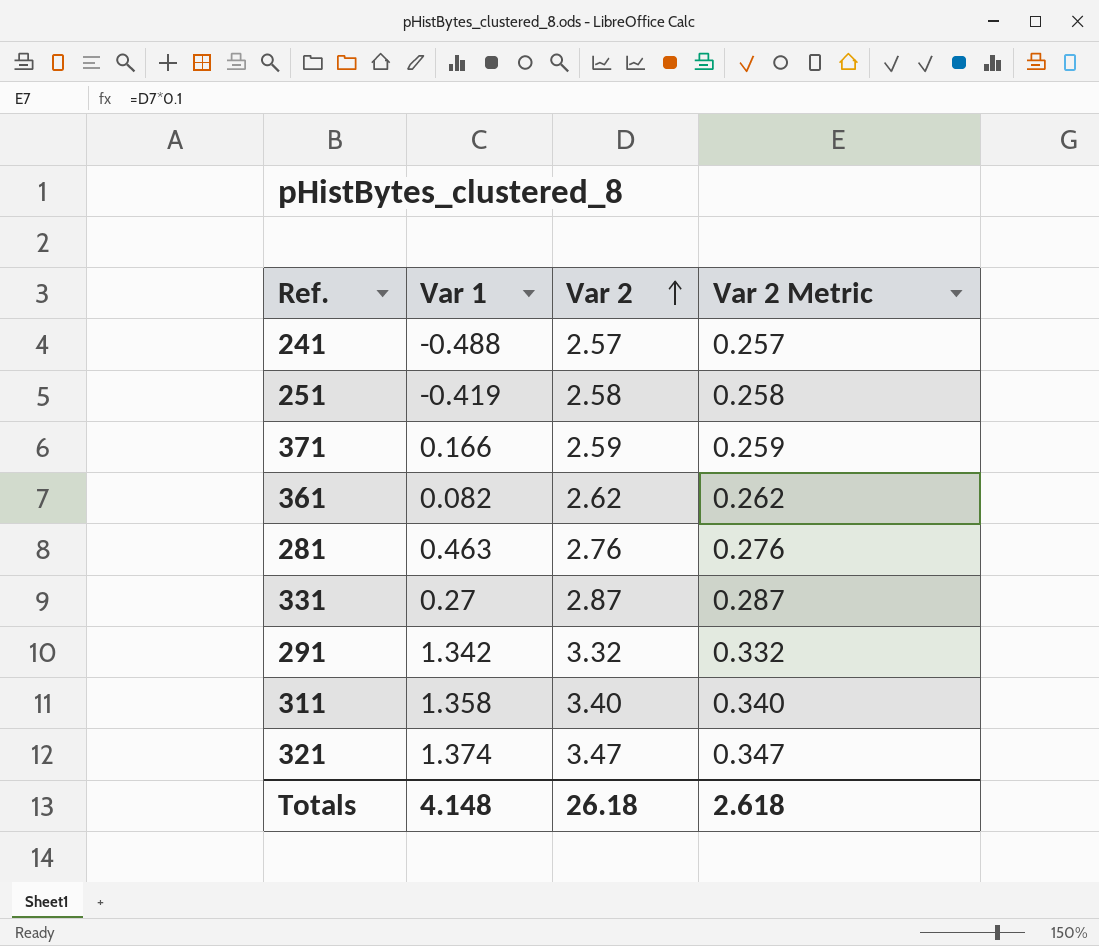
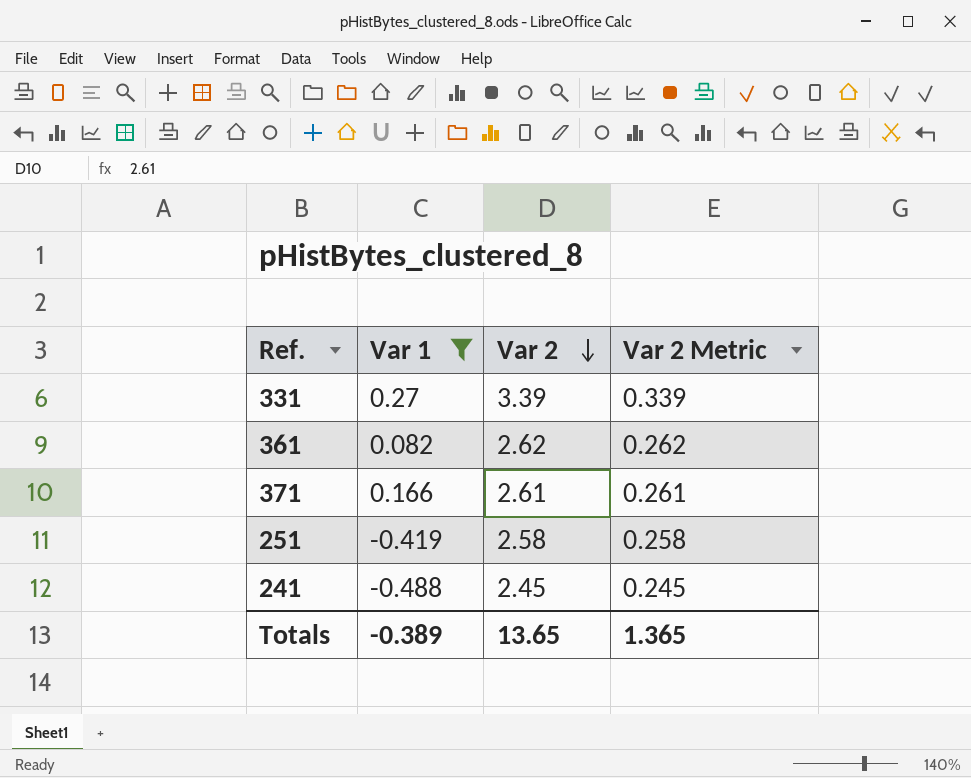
filter: none -> Var 1 <= 0.27
row order: Var 2 ascending -> Var 2 descending
331 | Var 2: 2.87 -> 3.39
331 | Var 2 Metric: 0.287 -> 0.339
371 | Var 2: 2.59 -> 2.61
371 | Var 2 Metric: 0.259 -> 0.261
241 | Var 2: 2.57 -> 2.45
241 | Var 2 Metric: 0.257 -> 0.245
Totals | Var 1: 4.148 -> -0.389
Totals | Var 2: 26.18 -> 13.65
Totals | Var 2 Metric: 2.618 -> 1.365

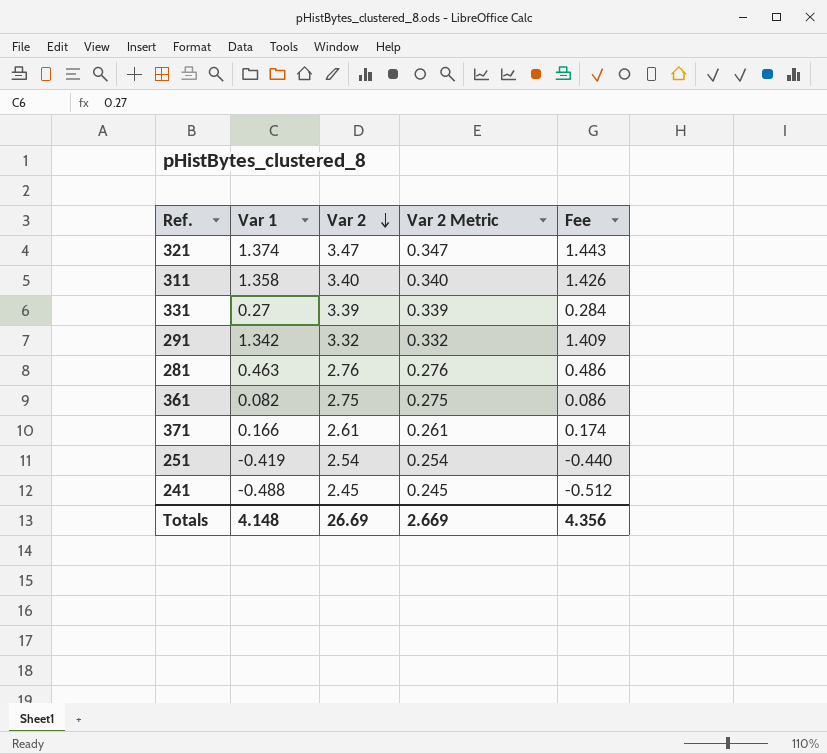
filter: Var 1 <= 0.27 -> none
column Fee | formula: none -> [Var 1] * 1.05
361 | Var 2: 2.62 -> 2.75
361 | Var 2 Metric: 0.262 -> 0.275
251 | Var 2: 2.58 -> 2.54
251 | Var 2 Metric: 0.258 -> 0.254
Totals | Var 1: -0.389 -> 4.148
Totals | Var 2: 13.65 -> 26.69
Totals | Var 2 Metric: 1.365 -> 2.669

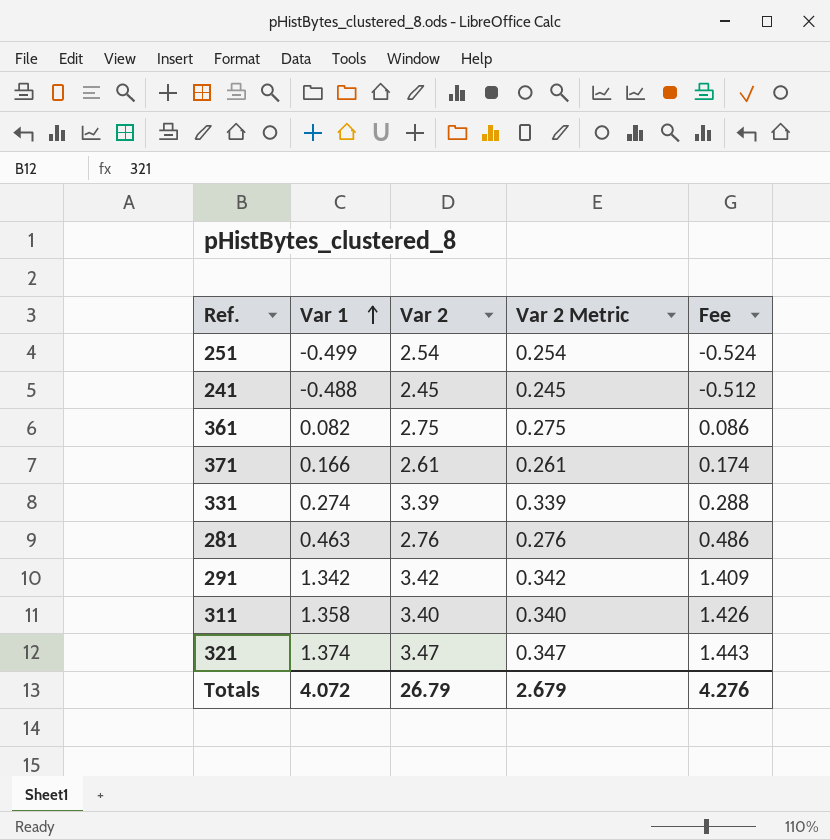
row order: Var 2 descending -> Var 1 ascending
251 | Var 1: -0.419 -> -0.499
251 | Fee: -0.440 -> -0.524
331 | Var 1: 0.27 -> 0.274
331 | Fee: 0.284 -> 0.288
291 | Var 2: 3.32 -> 3.42
291 | Var 2 Metric: 0.332 -> 0.342
Totals | Var 1: 4.148 -> 4.072
Totals | Var 2: 26.69 -> 26.79
Totals | Var 2 Metric: 2.669 -> 2.679
Totals | Fee: 4.356 -> 4.276

